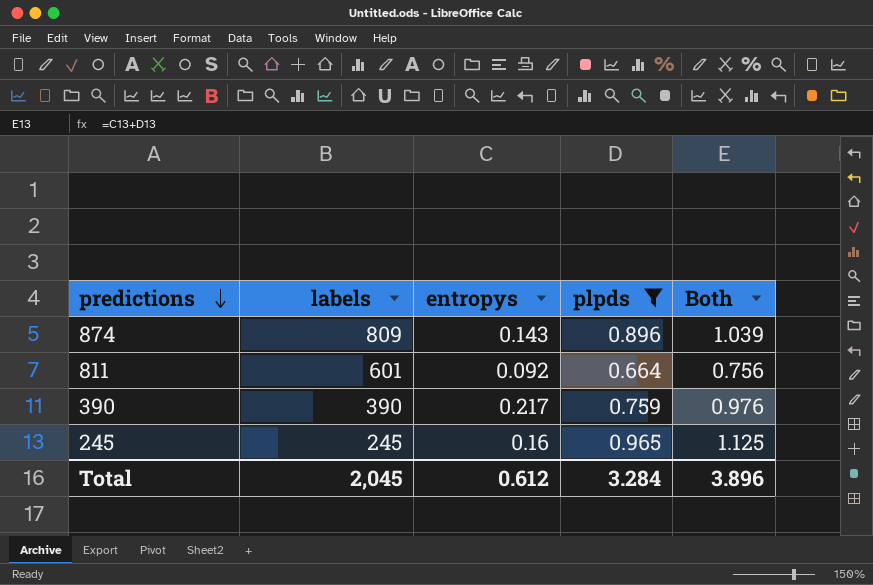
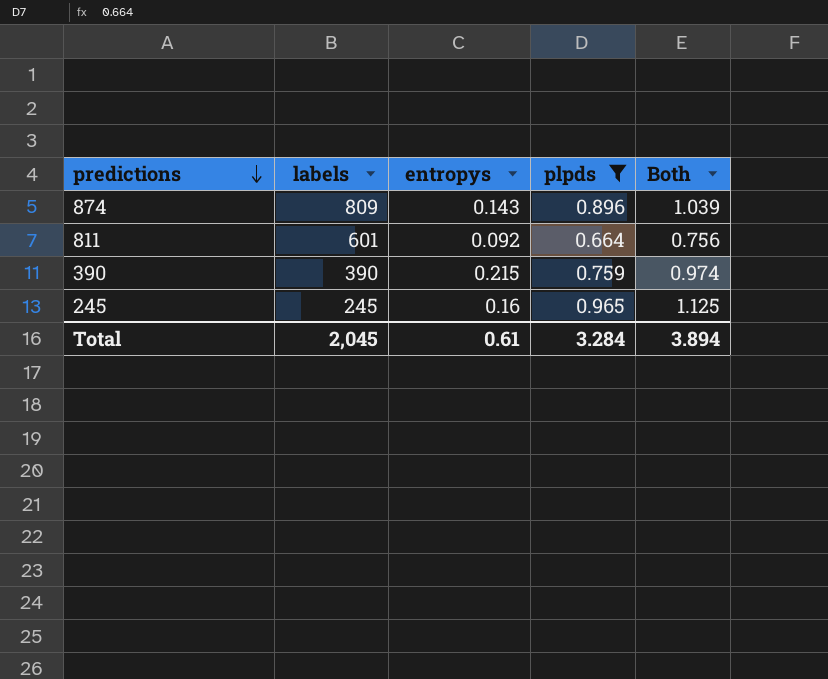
390 | entropys: 0.217 -> 0.215
390 | Both: 0.976 -> 0.974
Total | entropys: 0.612 -> 0.61
Total | Both: 3.896 -> 3.894

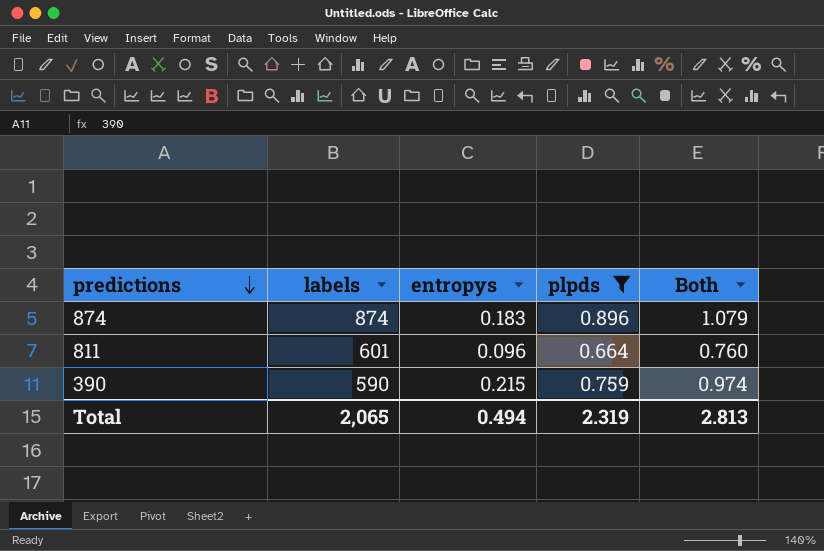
row 245: 245 | 0.16 | 0.965 | 1.125 -> none
874 | labels: 809 -> 874
874 | entropys: 0.143 -> 0.183
874 | Both: 1.039 -> 1.079
811 | entropys: 0.092 -> 0.096
811 | Both: 0.756 -> 0.760
390 | labels: 390 -> 590
Total | labels: 2,045 -> 2,065
Total | entropys: 0.61 -> 0.494
Total | plpds: 3.284 -> 2.319
Total | Both: 3.894 -> 2.813

